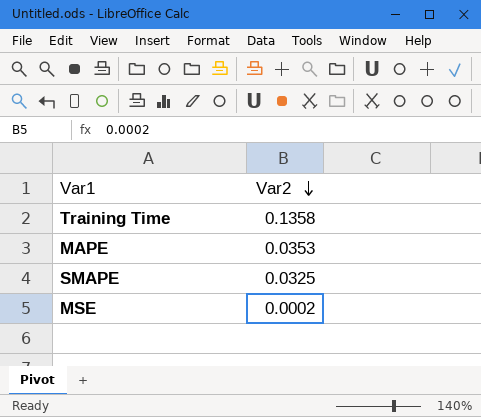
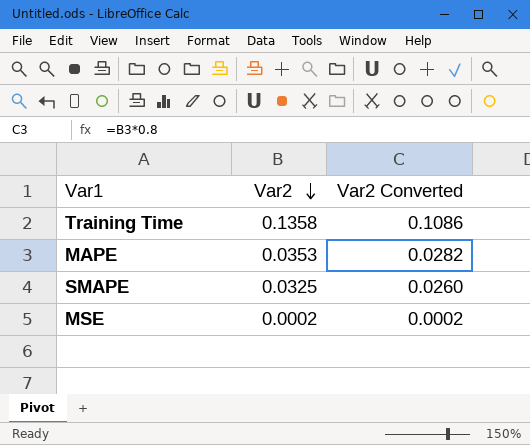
column Var2 Converted | formula: none -> [Var2] * 0.8

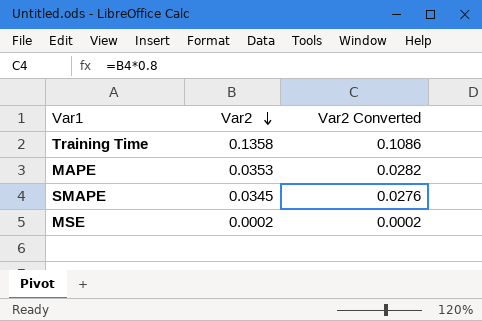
SMAPE | Var2: 0.0325 -> 0.0345
SMAPE | Var2 Converted: 0.0260 -> 0.0276

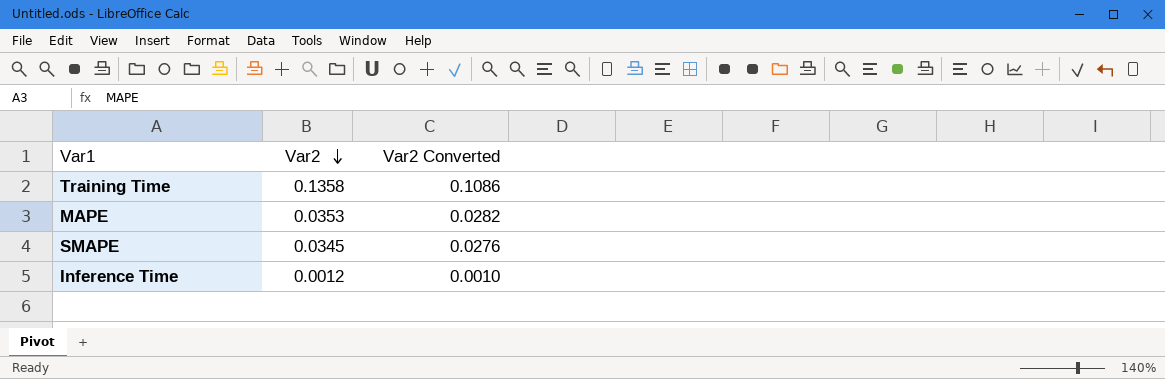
row MSE: 0.0002 | 0.0002 -> none
row Inference Time: none -> 0.0012 | 0.0010

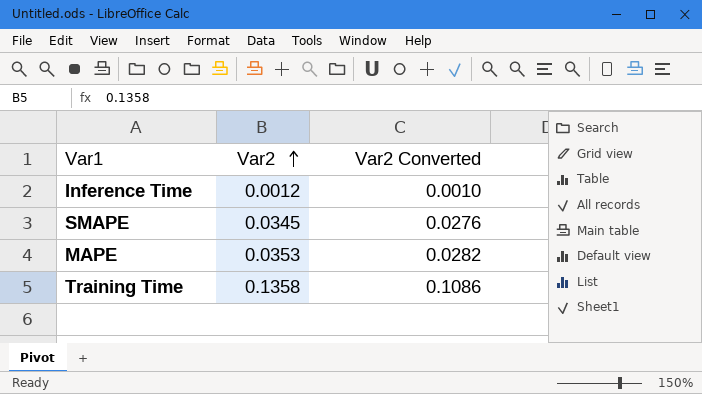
row order: Var2 descending -> Var2 ascending

